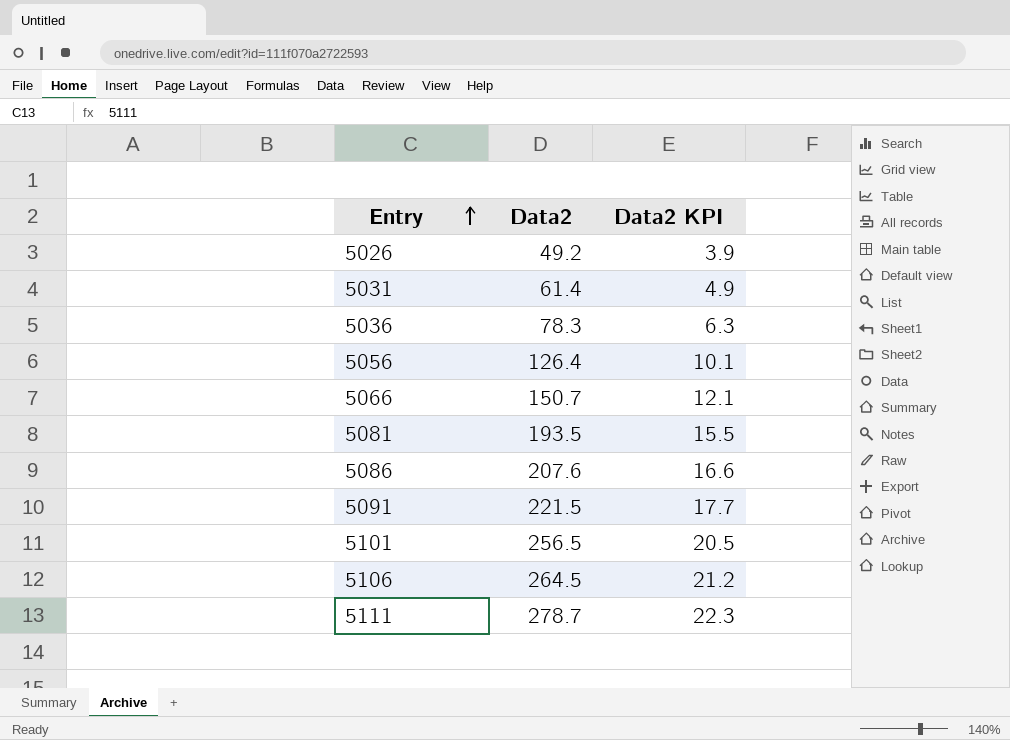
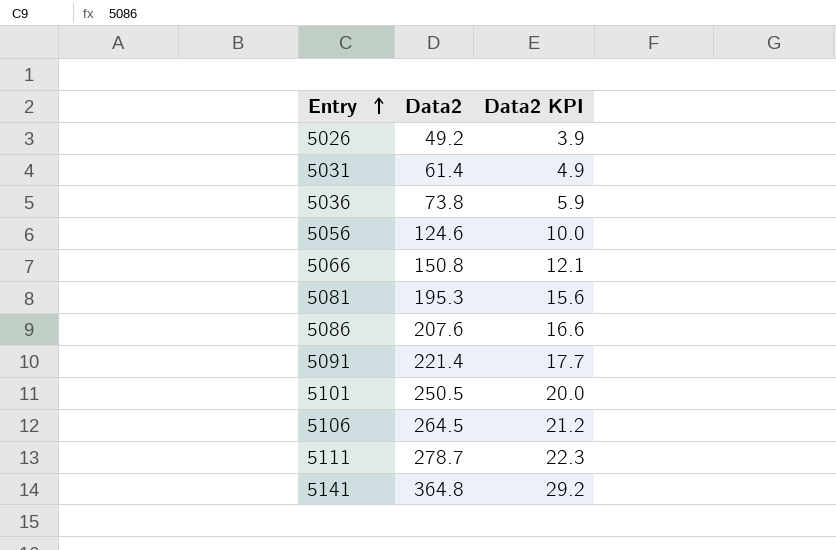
5036 | Data2: 78.3 -> 73.8
5036 | Data2 KPI: 6.3 -> 5.9
5056 | Data2: 126.4 -> 124.6
5056 | Data2 KPI: 10.1 -> 10.0
5066 | Data2: 150.7 -> 150.8
5081 | Data2: 193.5 -> 195.3
5081 | Data2 KPI: 15.5 -> 15.6
5091 | Data2: 221.5 -> 221.4
5101 | Data2: 256.5 -> 250.5
5101 | Data2 KPI: 20.5 -> 20.0
row 5141: none -> 364.8 | 29.2

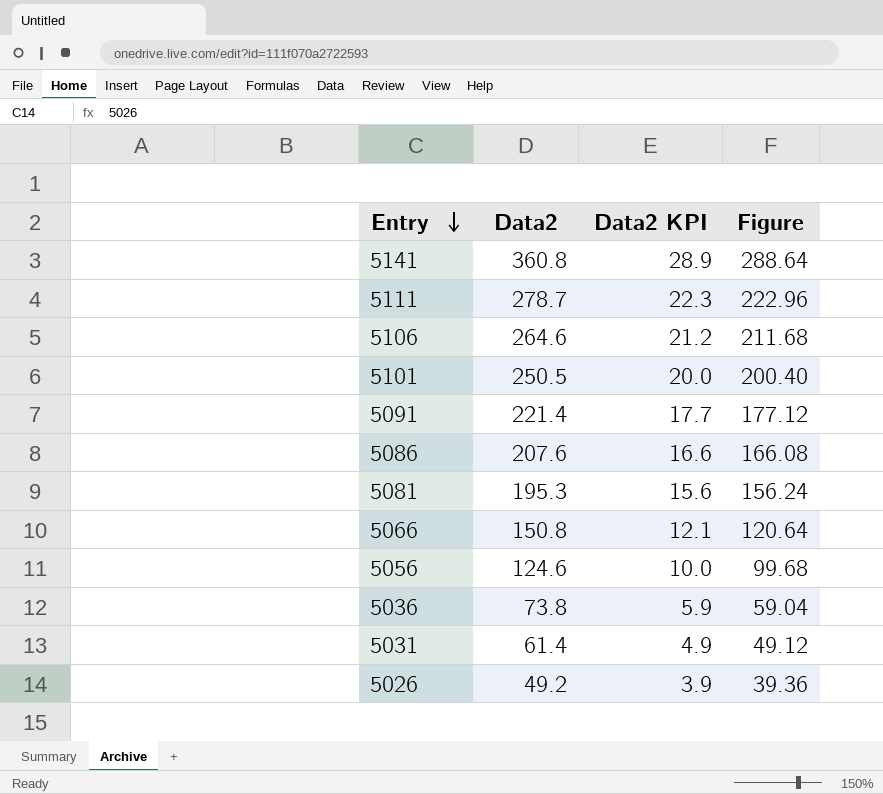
row order: Entry ascending -> Entry descending
column Figure | formula: none -> [Data2] * 0.8
5141 | Data2: 364.8 -> 360.8
5141 | Data2 KPI: 29.2 -> 28.9
5106 | Data2: 264.5 -> 264.6

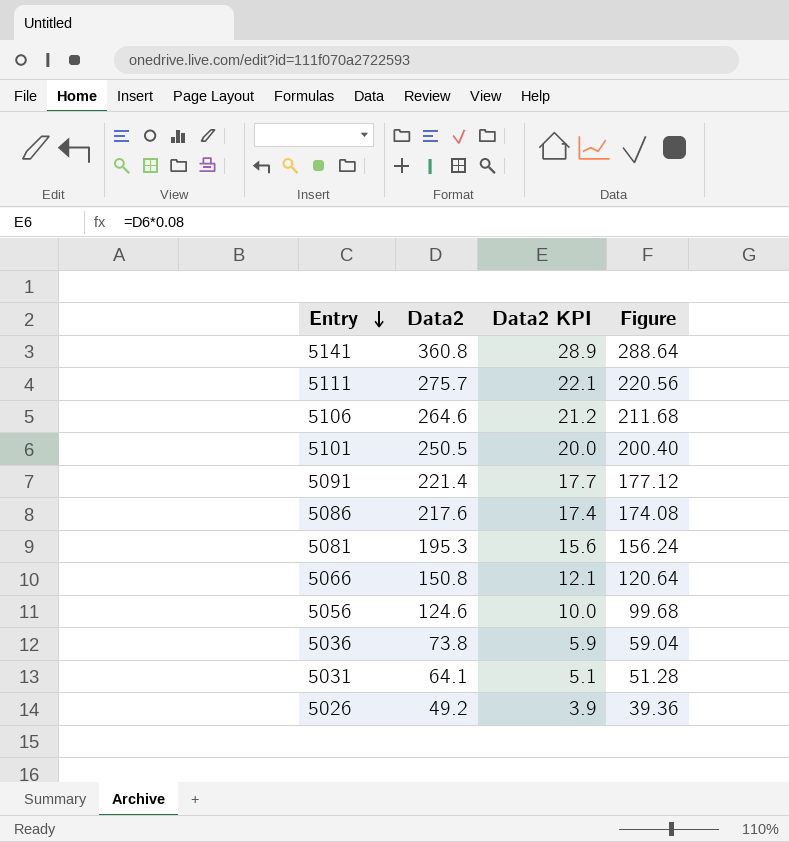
5111 | Data2: 278.7 -> 275.7
5111 | Data2 KPI: 22.3 -> 22.1
5111 | Figure: 222.96 -> 220.56
5086 | Data2: 207.6 -> 217.6
5086 | Data2 KPI: 16.6 -> 17.4
5086 | Figure: 166.08 -> 174.08
5031 | Data2: 61.4 -> 64.1
5031 | Data2 KPI: 4.9 -> 5.1
5031 | Figure: 49.12 -> 51.28

